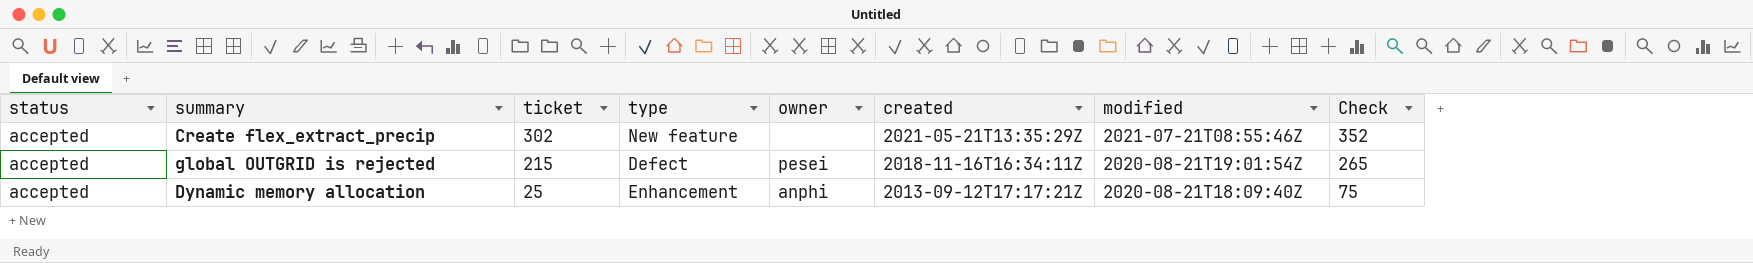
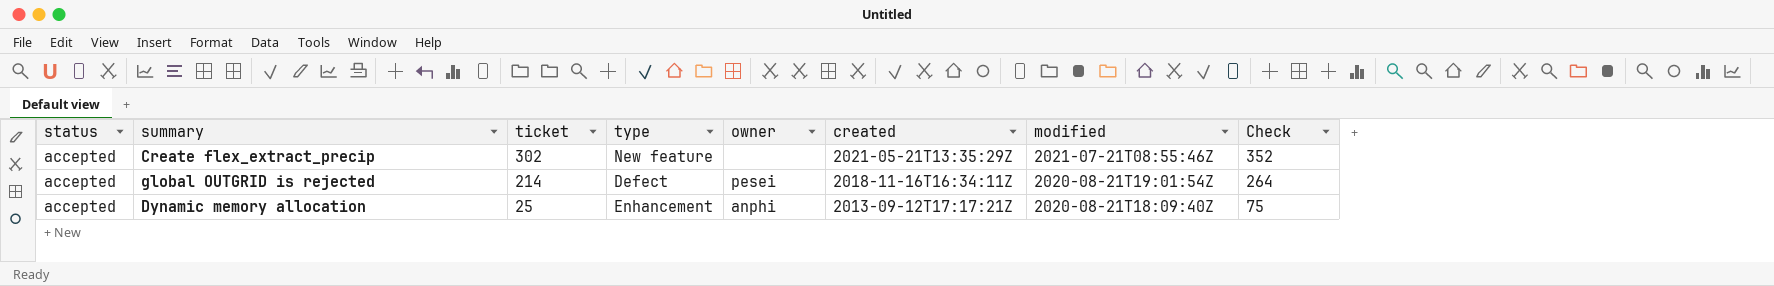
global OUTGRID is rejected | ticket: 215 -> 214
global OUTGRID is rejected | Check: 265 -> 264

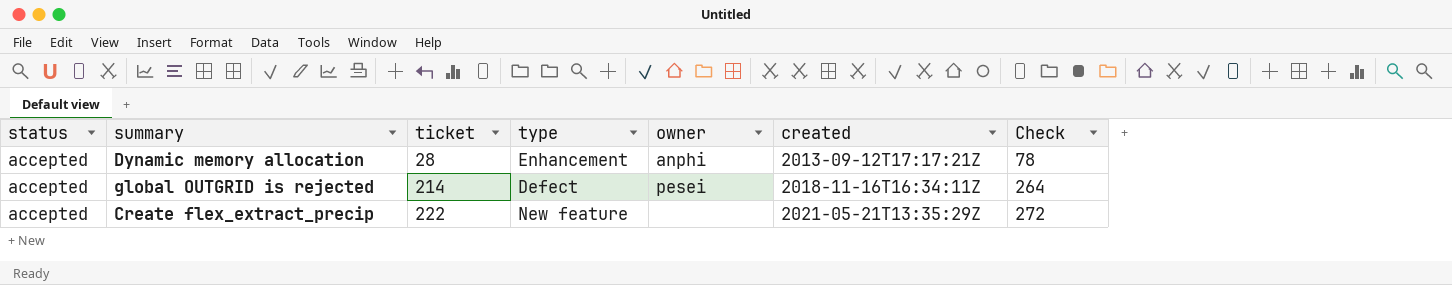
row order: ticket descending -> ticket ascending
column modified | position: 7 -> none
Dynamic memory allocation | ticket: 25 -> 28
Dynamic memory allocation | Check: 75 -> 78
Create flex_extract_precip | ticket: 302 -> 222
Create flex_extract_precip | Check: 352 -> 272

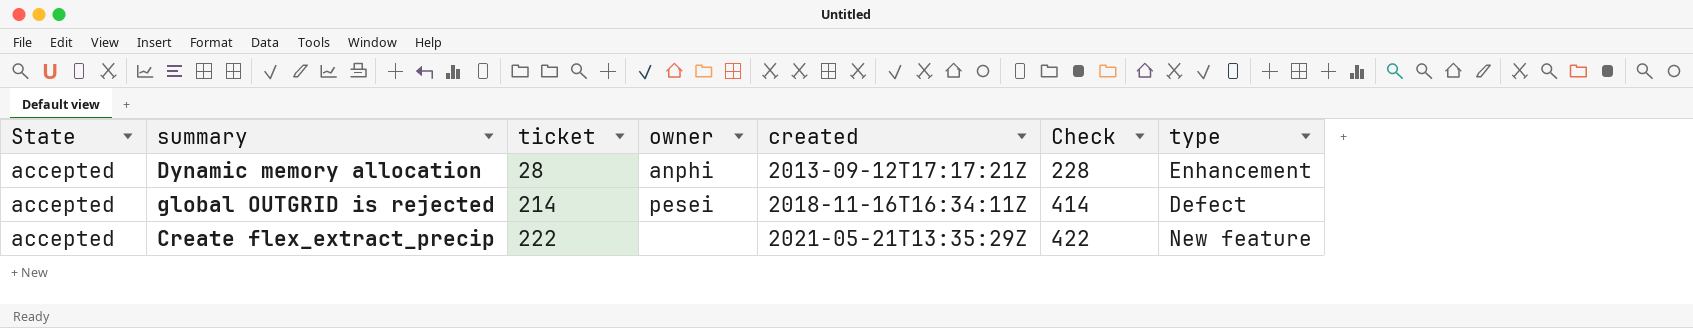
column name: status -> State
column Check | formula: [ticket] + 50 -> [ticket] + 200
column type | position: 4 -> 7

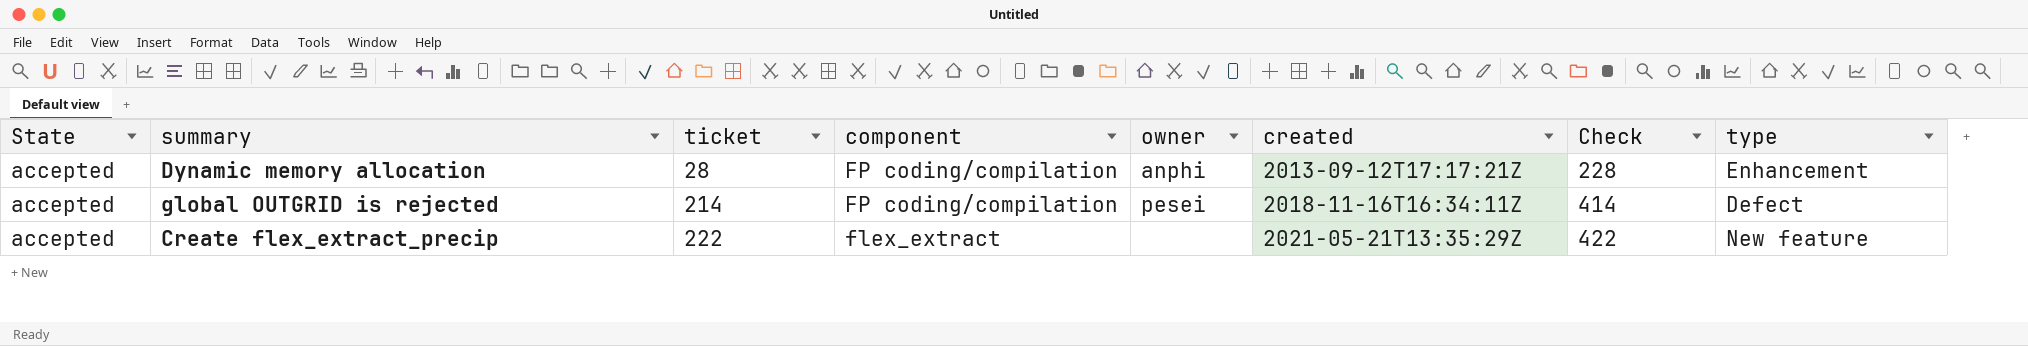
column component | position: none -> 4

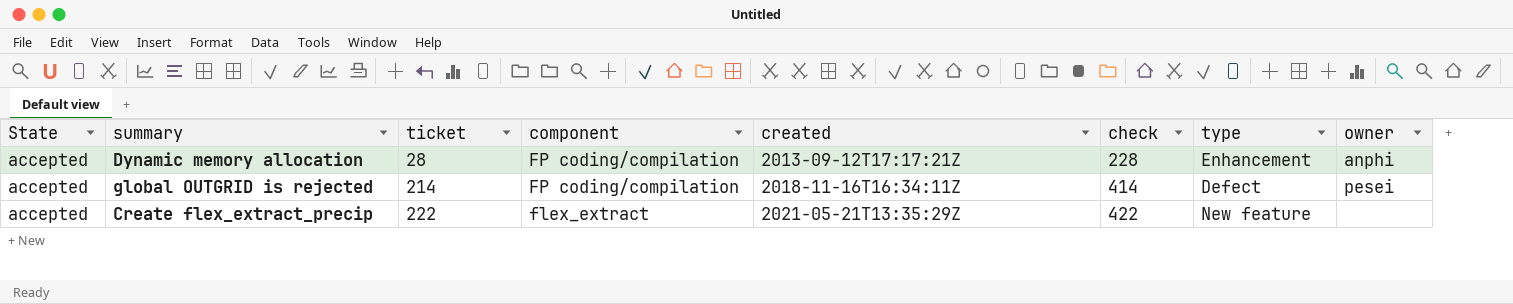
column name: Check -> check
column owner | position: 5 -> 8

